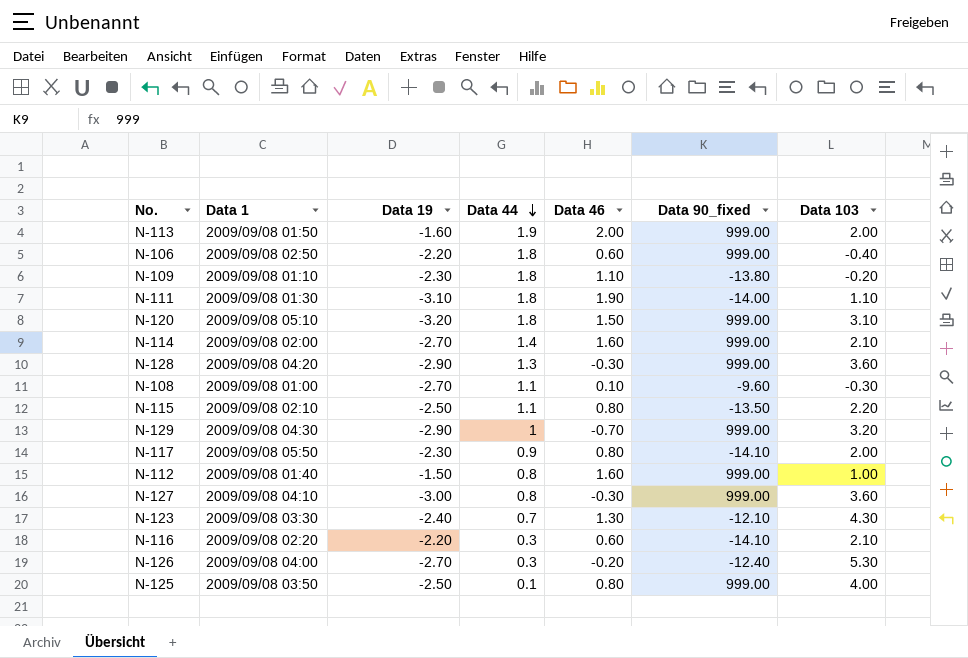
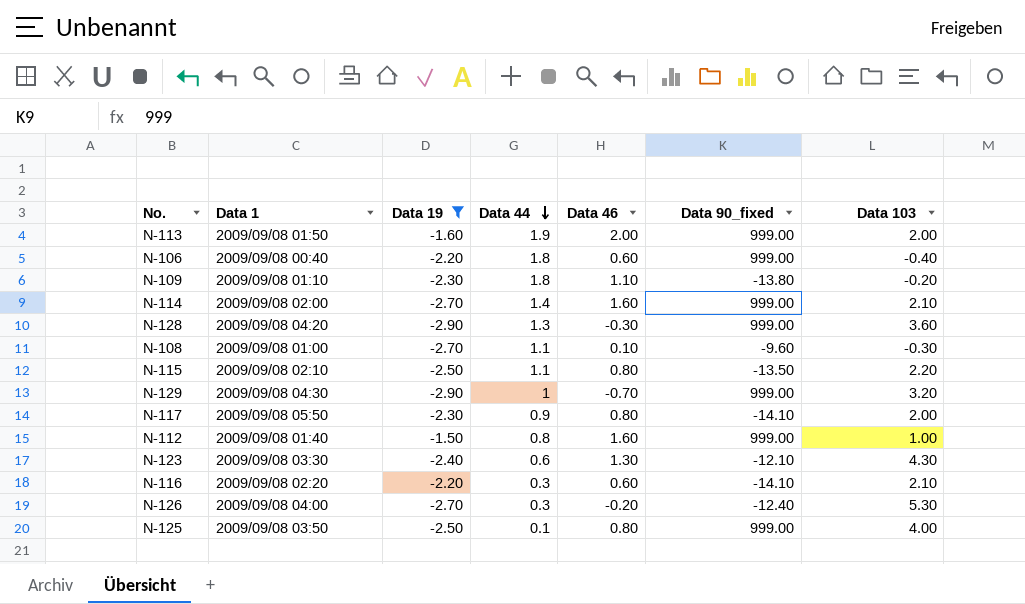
filter: none -> Data 19 >= -2.90
N-106 | Data 1: 2009/09/08 02:50 -> 2009/09/08 00:40
N-123 | Data 44: 0.7 -> 0.6

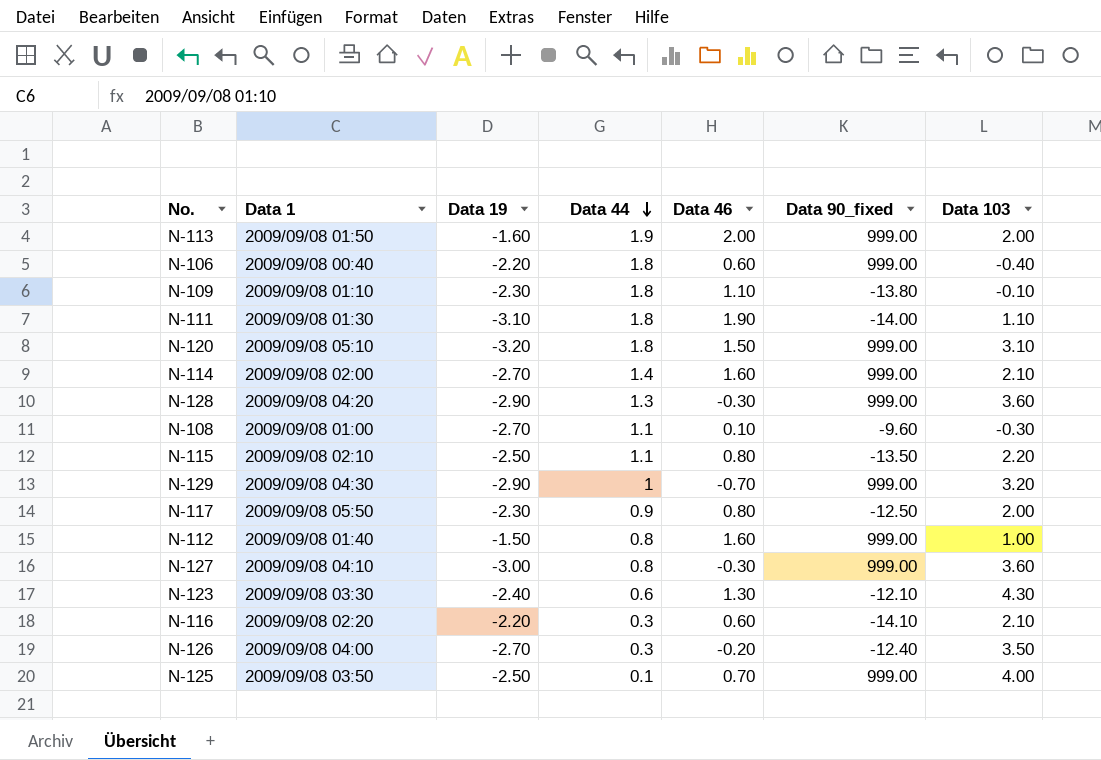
filter: Data 19 >= -2.90 -> none
N-109 | Data 103: -0.20 -> -0.10
N-117 | Data 90_fixed: -14.10 -> -12.50
N-126 | Data 103: 5.30 -> 3.50
N-125 | Data 46: 0.80 -> 0.70

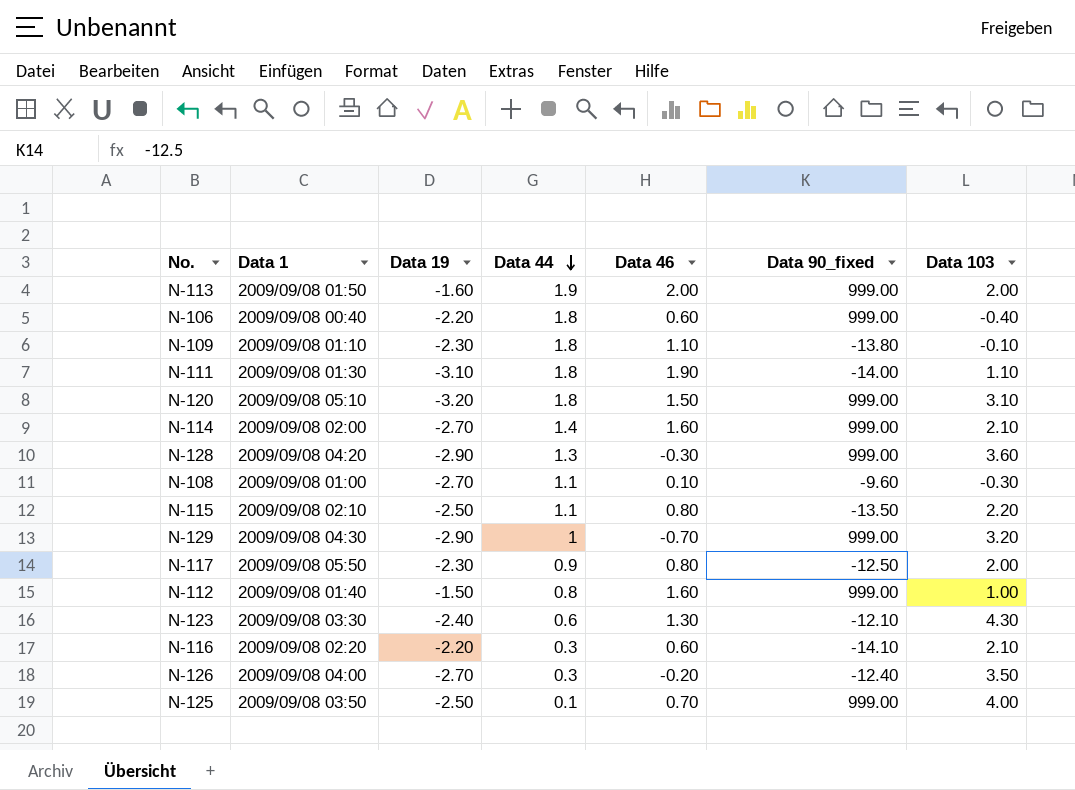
row N-127: 2009/09/08 04:10 | -3.00 | 0.8 | -0.30 | 999.00 | 3.60 -> none

